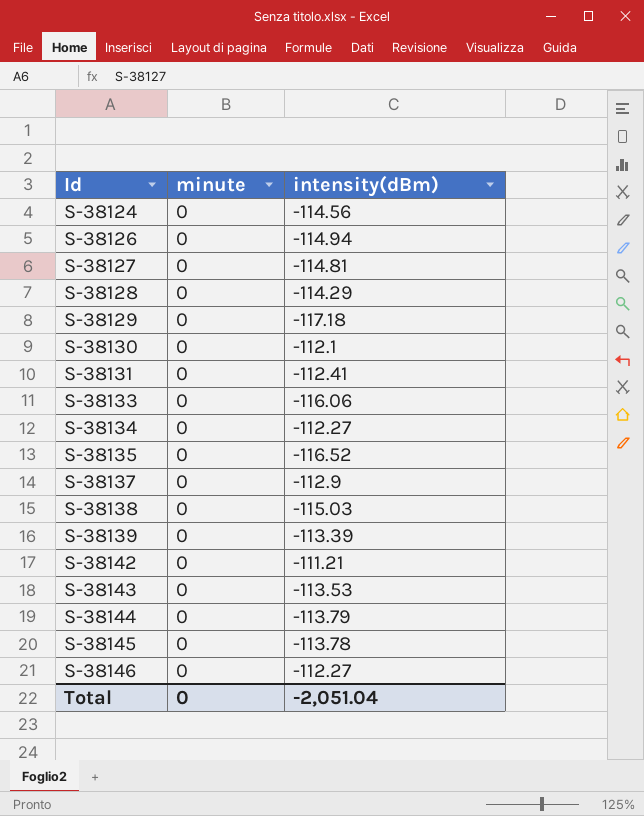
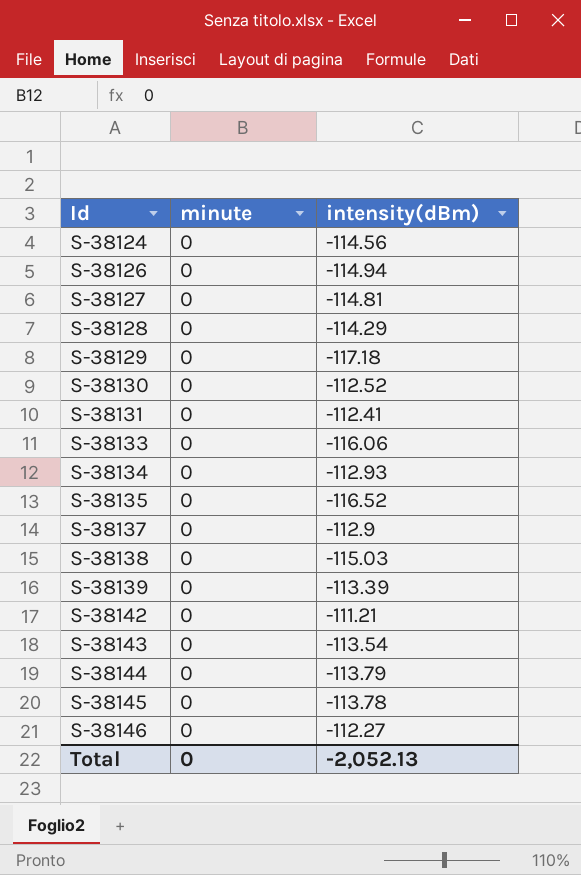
S-38130 | intensity(dBm): -112.1 -> -112.52
S-38134 | intensity(dBm): -112.27 -> -112.93
S-38143 | intensity(dBm): -113.53 -> -113.54
Total | intensity(dBm): -2,051.04 -> -2,052.13

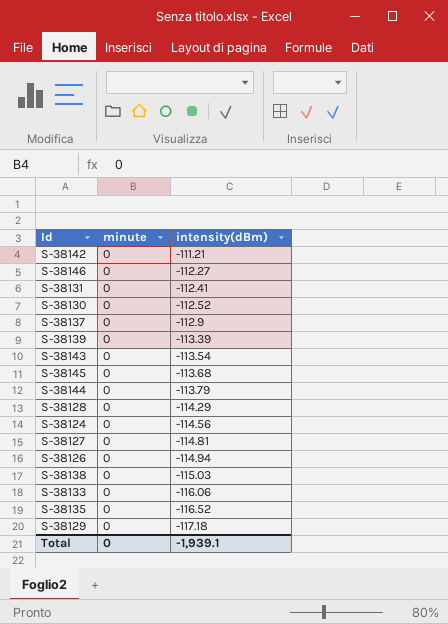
row order: Id ascending -> intensity(dBm) descending
row S-38134: 0 | -112.93 -> none
S-38145 | intensity(dBm): -113.78 -> -113.68
Total | intensity(dBm): -2,052.13 -> -1,939.1

